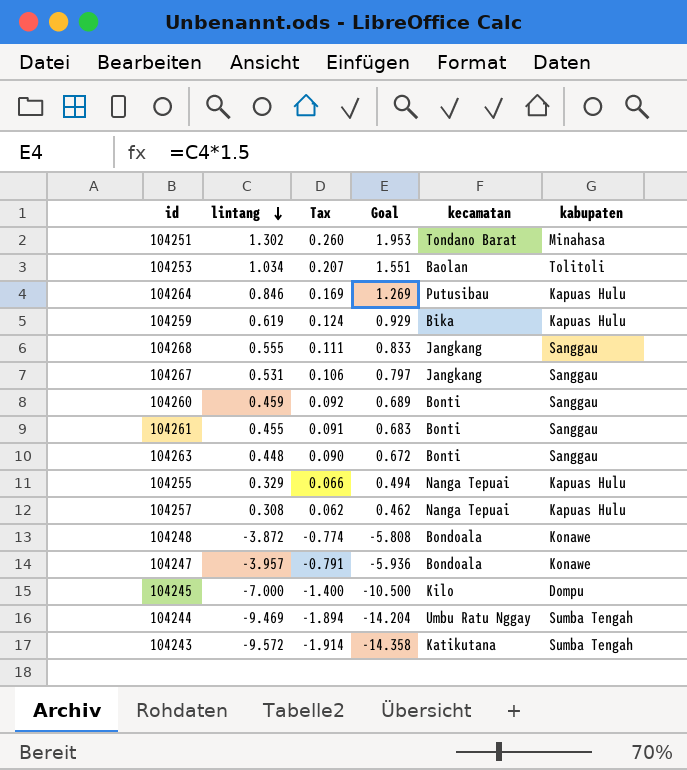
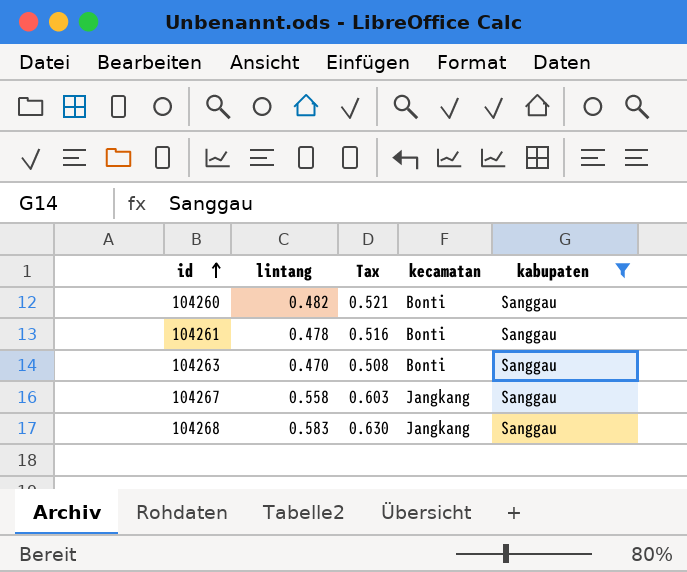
filter: none -> kabupaten = Sanggau
row order: lintang descending -> id ascending
column Goal | formula: [lintang] * 1.5 -> none
column Tax | formula: [lintang] * 0.2 -> [lintang] * 1.08
104260 | lintang: 0.459 -> 0.482
104261 | lintang: 0.455 -> 0.478
104263 | lintang: 0.448 -> 0.470
104267 | lintang: 0.531 -> 0.558
104268 | lintang: 0.555 -> 0.583

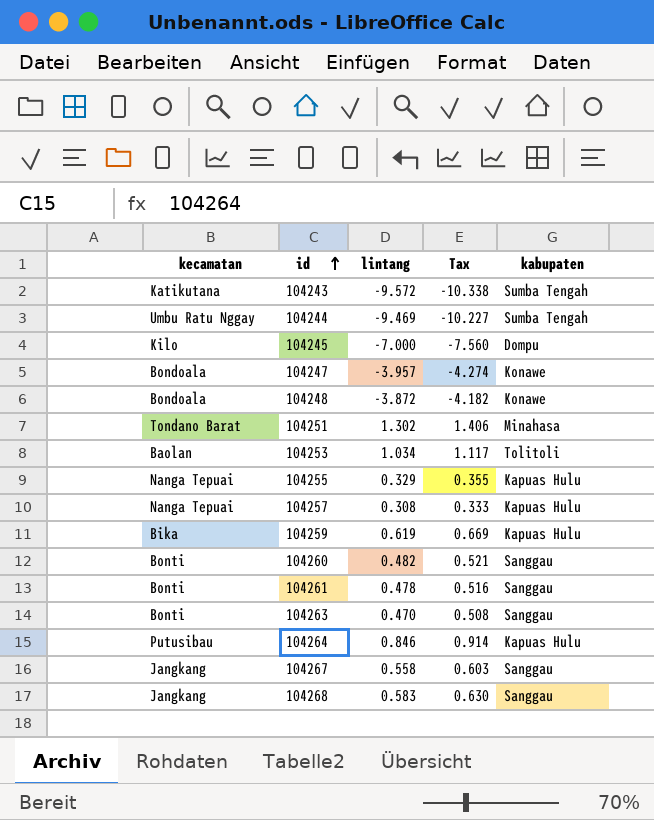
filter: kabupaten = Sanggau -> none
column kecamatan | position: 4 -> 1

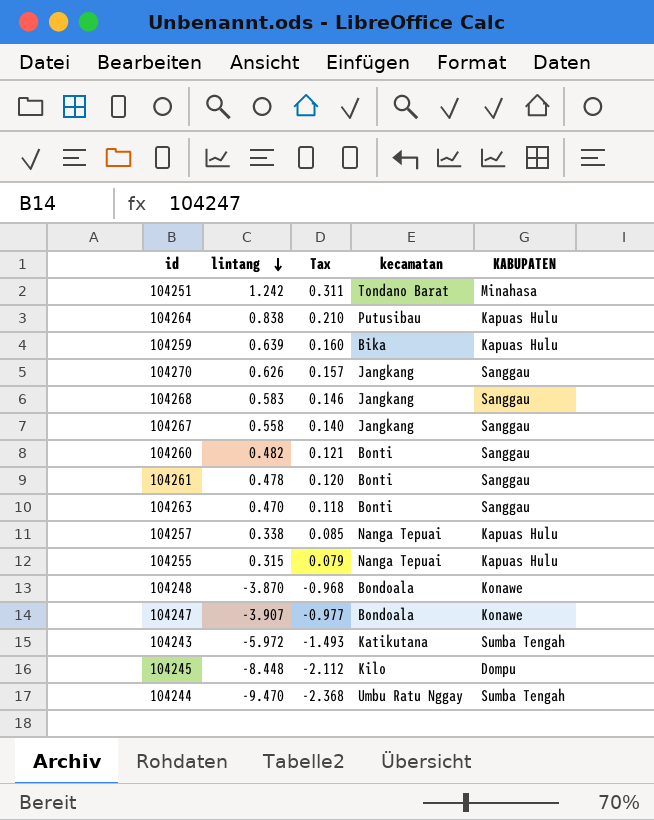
row order: id ascending -> lintang descending
column Tax | formula: [lintang] * 1.08 -> [lintang] * 0.25
column kecamatan | position: 1 -> 4
column name: kabupaten -> KABUPATEN
row 104253: Baolan | 1.034 | 1.117 | Tolitoli -> none
104251 | lintang: 1.302 -> 1.242
104264 | lintang: 0.846 -> 0.838
104259 | lintang: 0.619 -> 0.639
row 104270: none -> 0.626 | 0.157 | Jangkang | Sanggau
104257 | lintang: 0.308 -> 0.338
104255 | lintang: 0.329 -> 0.315
104248 | lintang: -3.872 -> -3.870
104247 | lintang: -3.957 -> -3.907
104243 | lintang: -9.572 -> -5.972
104245 | lintang: -7.000 -> -8.448
104244 | lintang: -9.469 -> -9.470

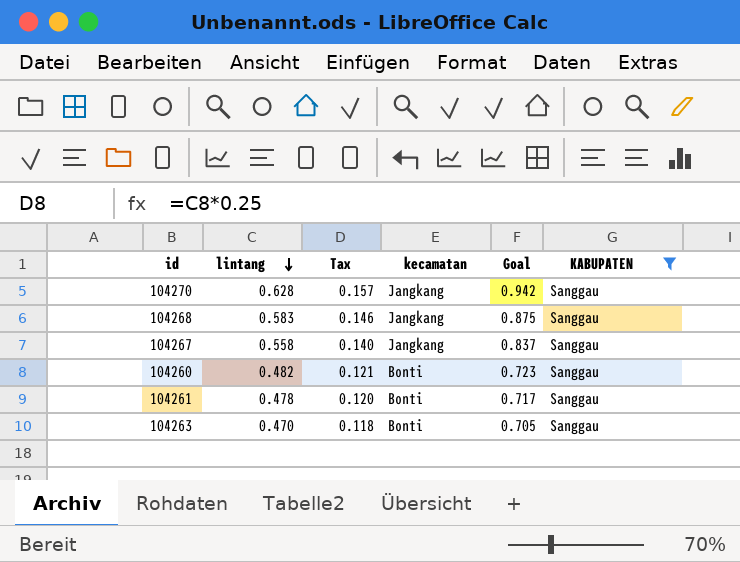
filter: none -> KABUPATEN = Sanggau
column Goal | formula: none -> [lintang] * 1.5
104270 | lintang: 0.626 -> 0.628

